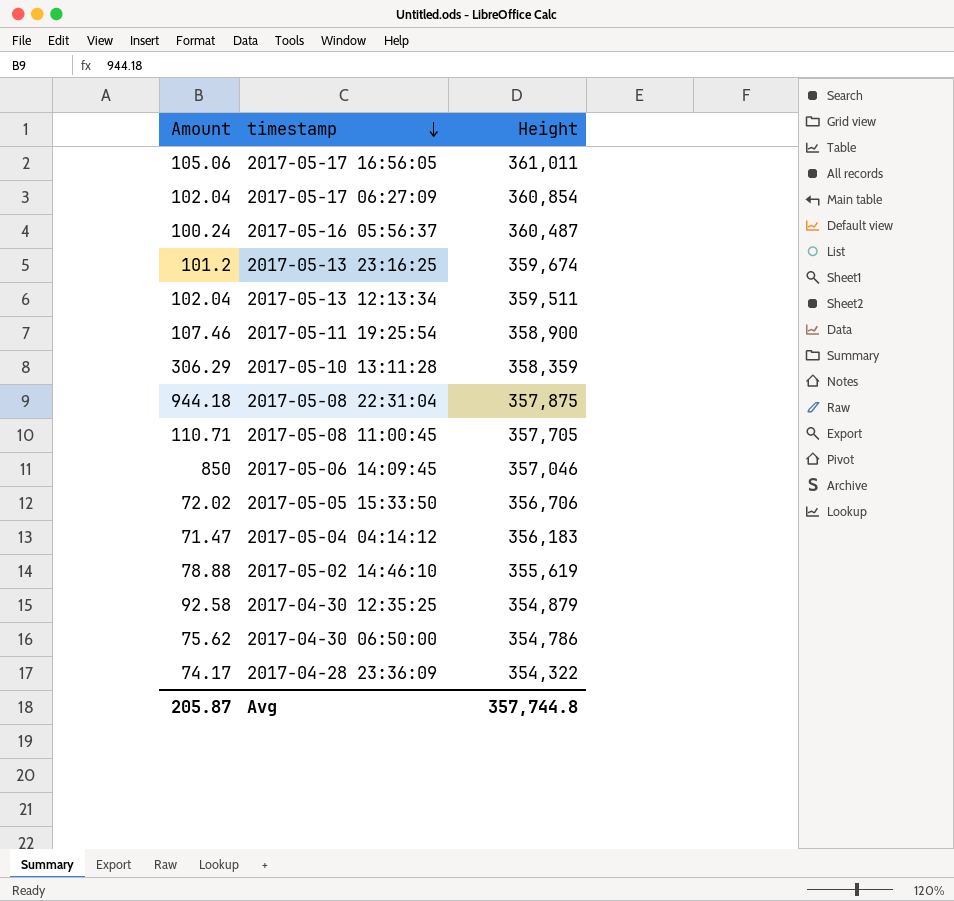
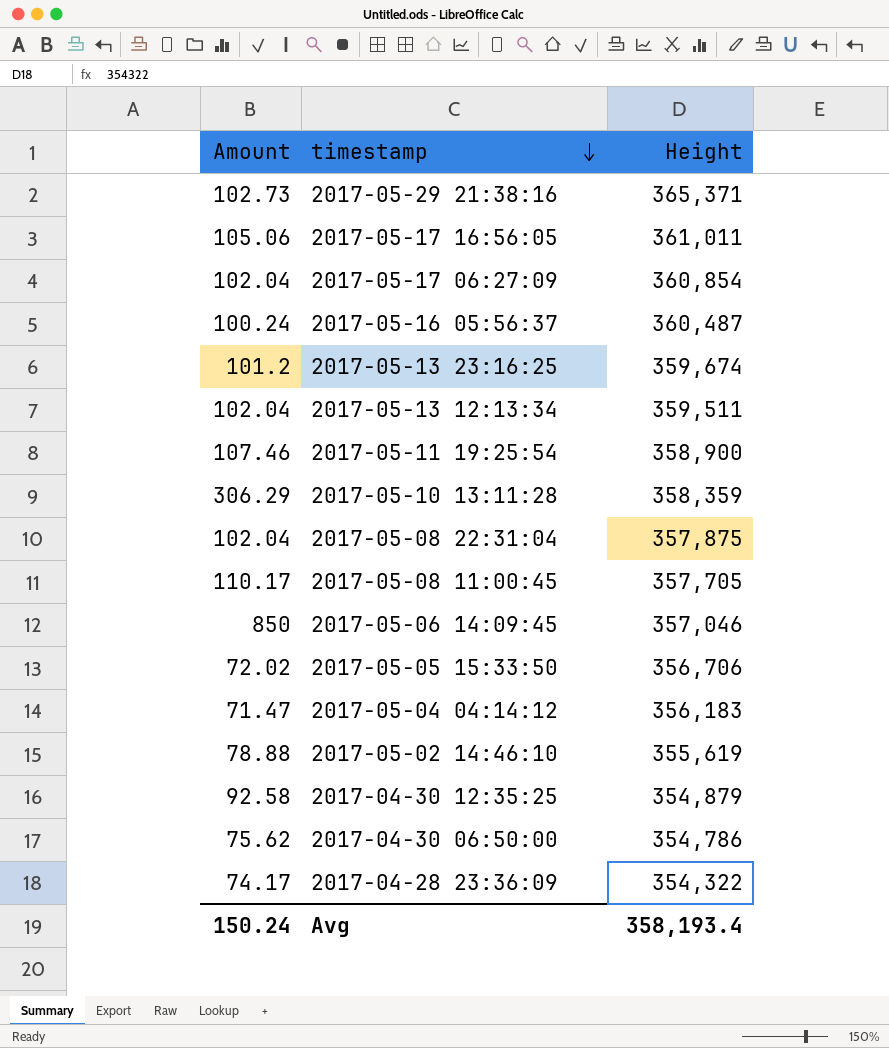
row 2017-05-29 21:38:16: none -> 102.73 | 365,371
2017-05-08 22:31:04 | Amount: 944.18 -> 102.04
2017-05-08 11:00:45 | Amount: 110.71 -> 110.17
Avg | Amount: 205.87 -> 150.24
Avg | Height: 357,744.8 -> 358,193.4

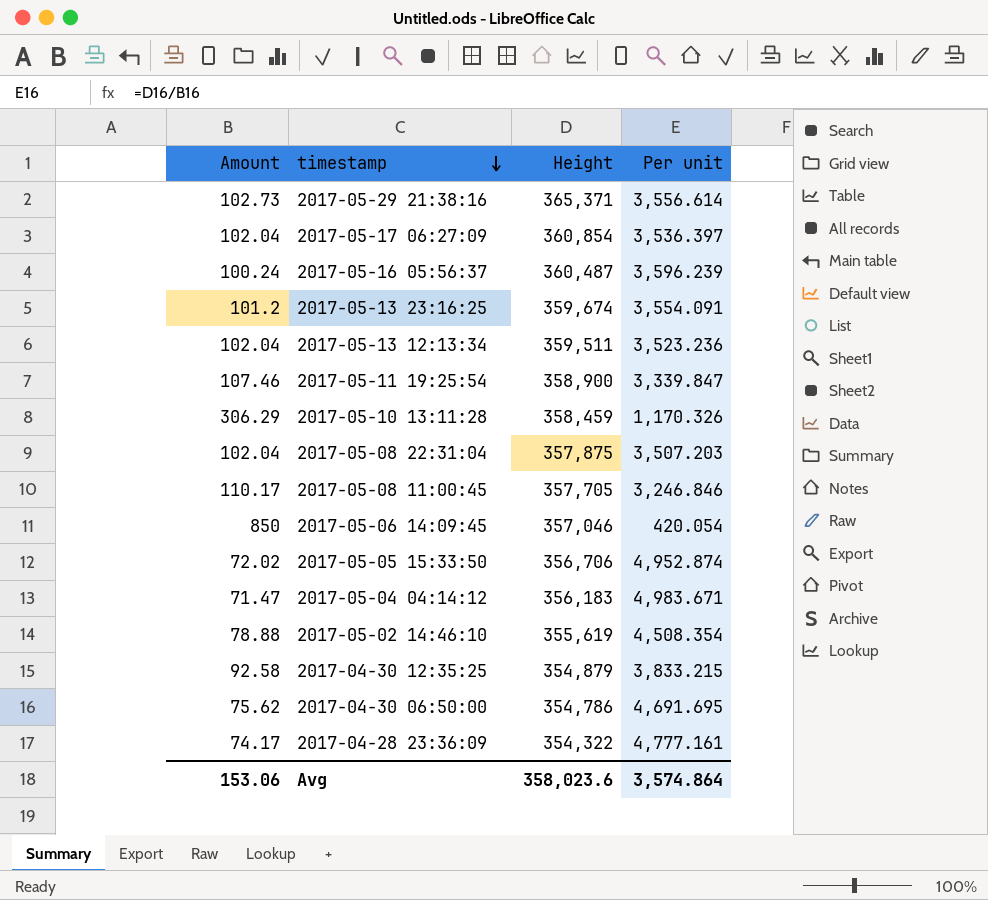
column Per unit | formula: none -> [Height] / [Amount]
row 2017-05-17 16:56:05: 105.06 | 361,011 -> none
2017-05-10 13:11:28 | Height: 358,359 -> 358,459
Avg | Amount: 150.24 -> 153.06
Avg | Height: 358,193.4 -> 358,023.6

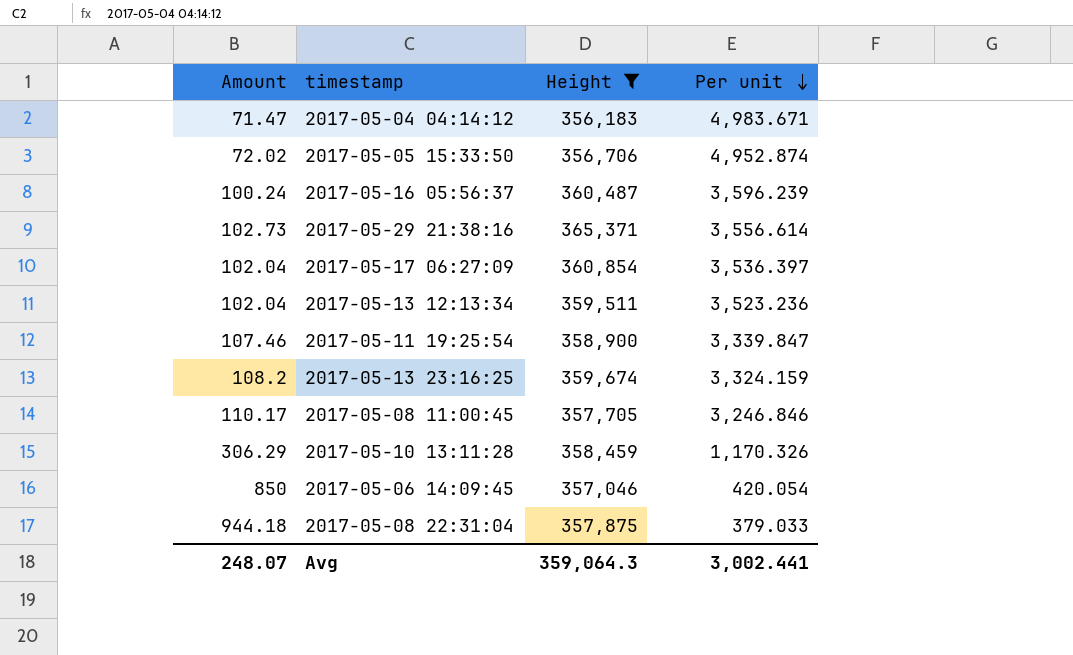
filter: none -> Height >= 356,183
row order: timestamp descending -> Per unit descending
2017-05-13 23:16:25 | Amount: 101.2 -> 108.2
2017-05-13 23:16:25 | Per unit: 3,554.091 -> 3,324.159
2017-05-08 22:31:04 | Amount: 102.04 -> 944.18
2017-05-08 22:31:04 | Per unit: 3,507.203 -> 379.033
Avg | Amount: 153.06 -> 248.07
Avg | Height: 358,023.6 -> 359,064.3
Avg | Per unit: 3,574.864 -> 3,002.441

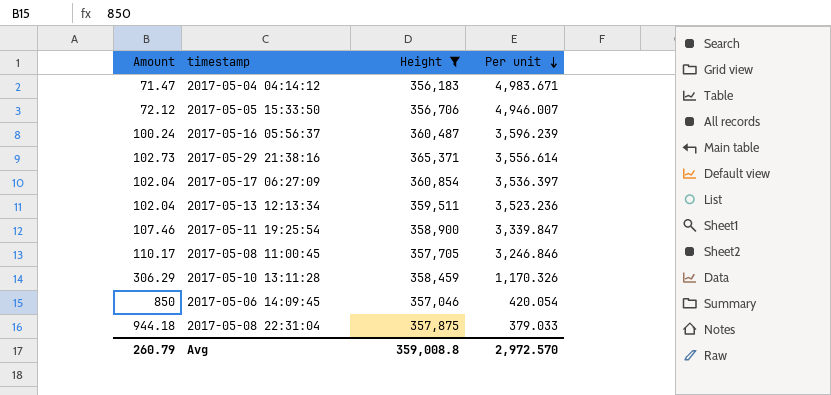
row 2017-05-13 23:16:25: 108.2 | 359,674 | 3,324.159 -> none
2017-05-05 15:33:50 | Amount: 72.02 -> 72.12
2017-05-05 15:33:50 | Per unit: 4,952.874 -> 4,946.007
Avg | Amount: 248.07 -> 260.79
Avg | Height: 359,064.3 -> 359,008.8
Avg | Per unit: 3,002.441 -> 2,972.570

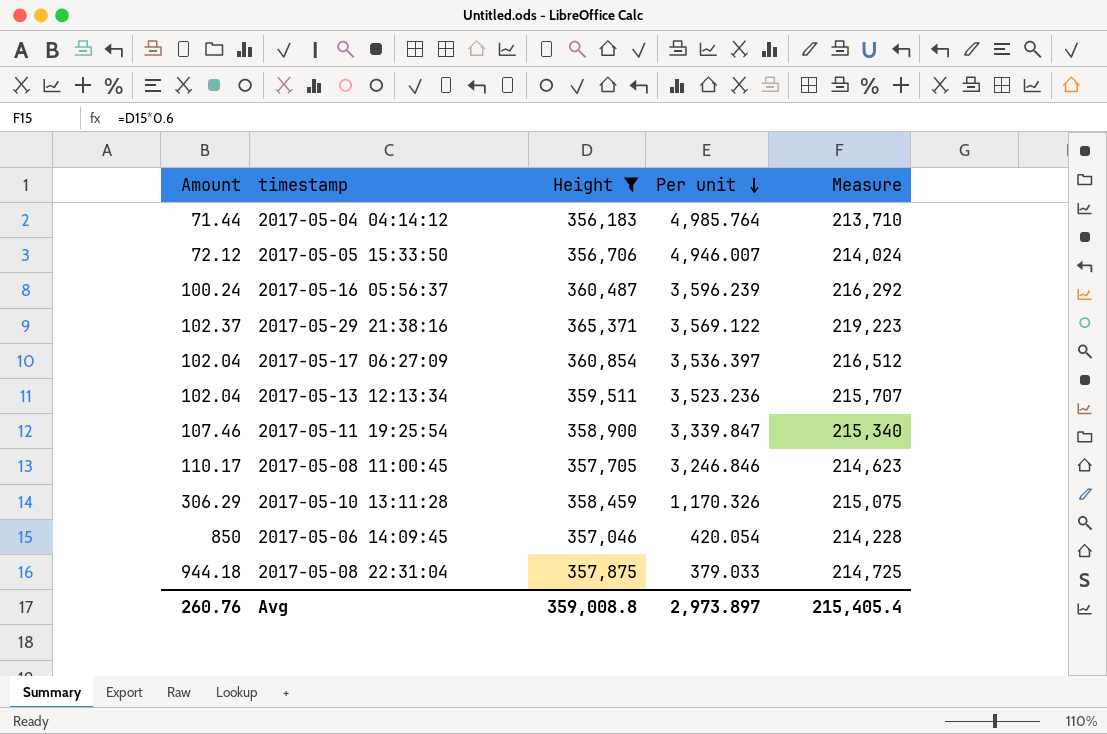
column Measure | formula: none -> [Height] * 0.6
2017-05-04 04:14:12 | Amount: 71.47 -> 71.44
2017-05-04 04:14:12 | Per unit: 4,983.671 -> 4,985.764
2017-05-29 21:38:16 | Amount: 102.73 -> 102.37
2017-05-29 21:38:16 | Per unit: 3,556.614 -> 3,569.122
Avg | Amount: 260.79 -> 260.76
Avg | Per unit: 2,972.570 -> 2,973.897

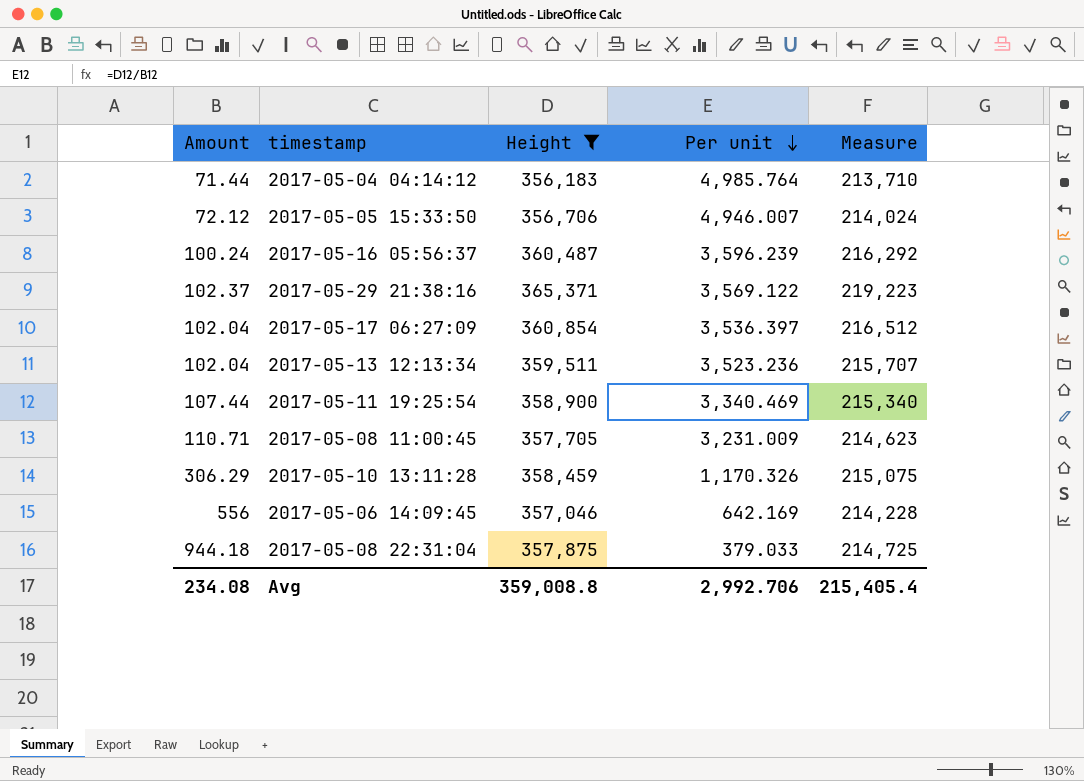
2017-05-11 19:25:54 | Amount: 107.46 -> 107.44
2017-05-11 19:25:54 | Per unit: 3,339.847 -> 3,340.469
2017-05-08 11:00:45 | Amount: 110.17 -> 110.71
2017-05-08 11:00:45 | Per unit: 3,246.846 -> 3,231.009
2017-05-06 14:09:45 | Amount: 850 -> 556
2017-05-06 14:09:45 | Per unit: 420.054 -> 642.169
Avg | Amount: 260.76 -> 234.08
Avg | Per unit: 2,973.897 -> 2,992.706

